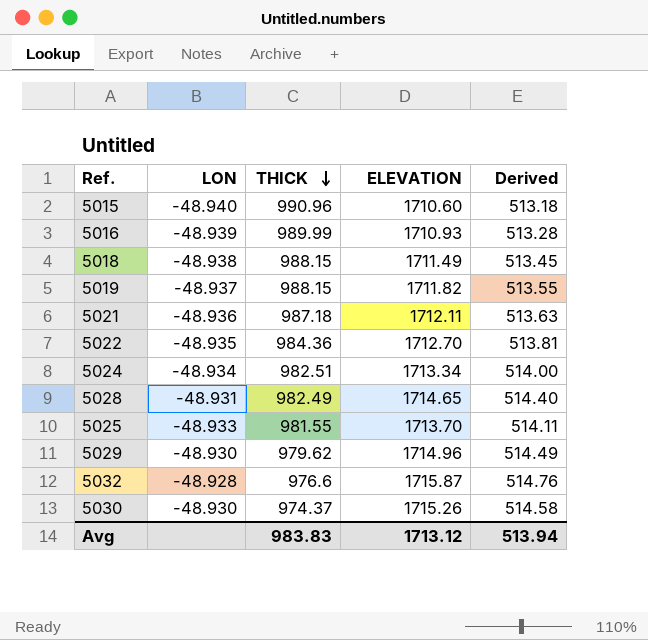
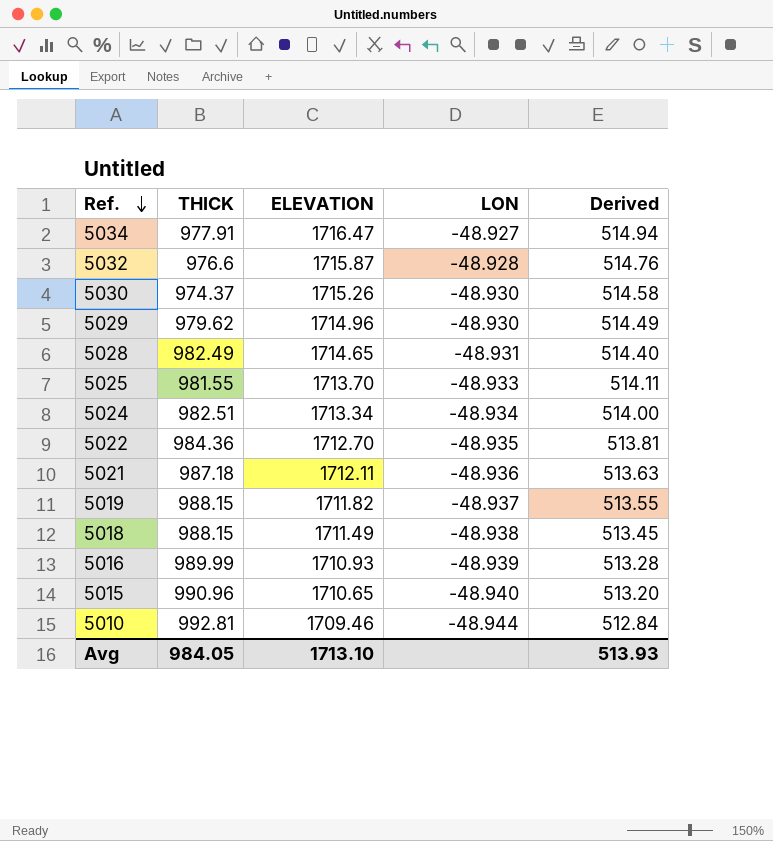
row order: THICK descending -> Ref. descending
column LON | position: 2 -> 4
row 5034: none -> 977.91 | 1716.47 | -48.927 | 514.94
5015 | ELEVATION: 1710.60 -> 1710.65
5015 | Derived: 513.18 -> 513.20
row 5010: none -> 992.81 | 1709.46 | -48.944 | 512.84
Avg | THICK: 983.83 -> 984.05
Avg | ELEVATION: 1713.12 -> 1713.10
Avg | Derived: 513.94 -> 513.93

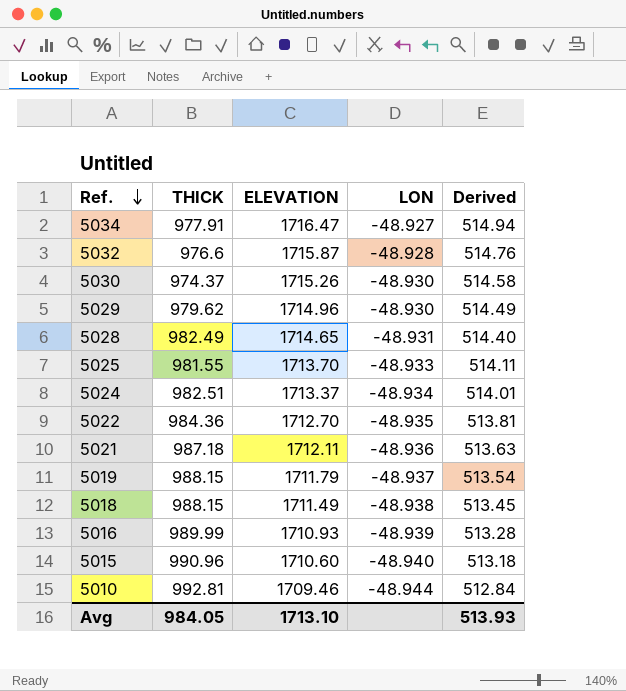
5024 | ELEVATION: 1713.34 -> 1713.37
5024 | Derived: 514.00 -> 514.01
5019 | ELEVATION: 1711.82 -> 1711.79
5019 | Derived: 513.55 -> 513.54
5015 | ELEVATION: 1710.65 -> 1710.60
5015 | Derived: 513.20 -> 513.18

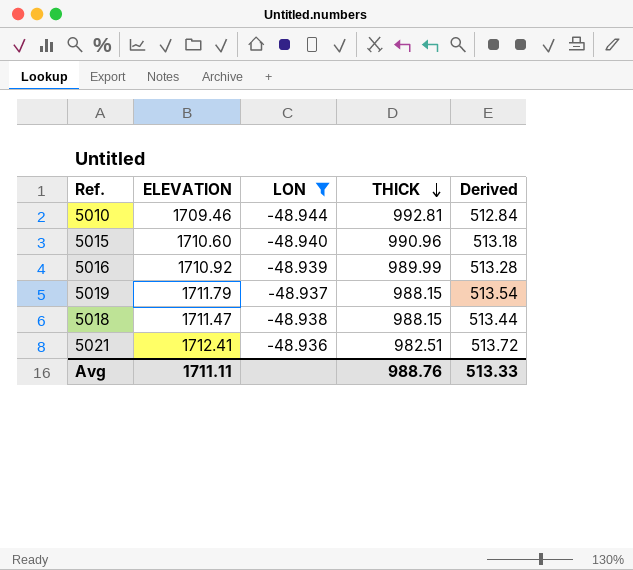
filter: none -> LON <= -48.936
row order: Ref. descending -> THICK descending
column THICK | position: 2 -> 4
5016 | ELEVATION: 1710.93 -> 1710.92
5018 | ELEVATION: 1711.49 -> 1711.47
5018 | Derived: 513.45 -> 513.44
5021 | ELEVATION: 1712.11 -> 1712.41
5021 | THICK: 987.18 -> 982.51
5021 | Derived: 513.63 -> 513.72
Avg | ELEVATION: 1713.10 -> 1711.11
Avg | THICK: 984.05 -> 988.76
Avg | Derived: 513.93 -> 513.33

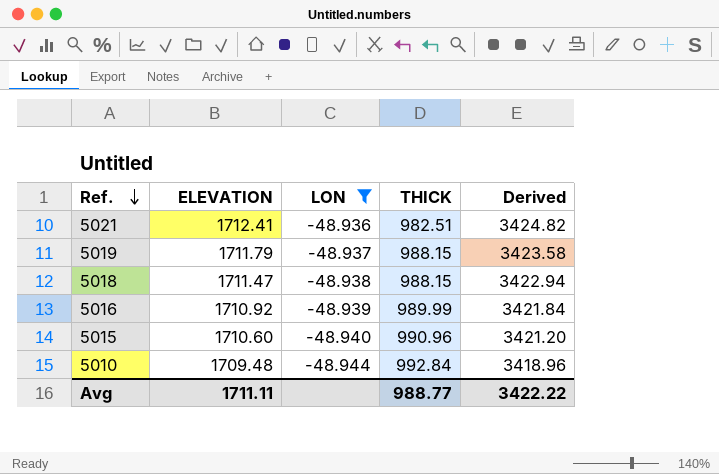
row order: THICK descending -> Ref. descending
column Derived | formula: [ELEVATION] * 0.3 -> [ELEVATION] * 2
5010 | ELEVATION: 1709.46 -> 1709.48
5010 | THICK: 992.81 -> 992.84
Avg | THICK: 988.76 -> 988.77
Avg | Derived: 513.33 -> 3422.22

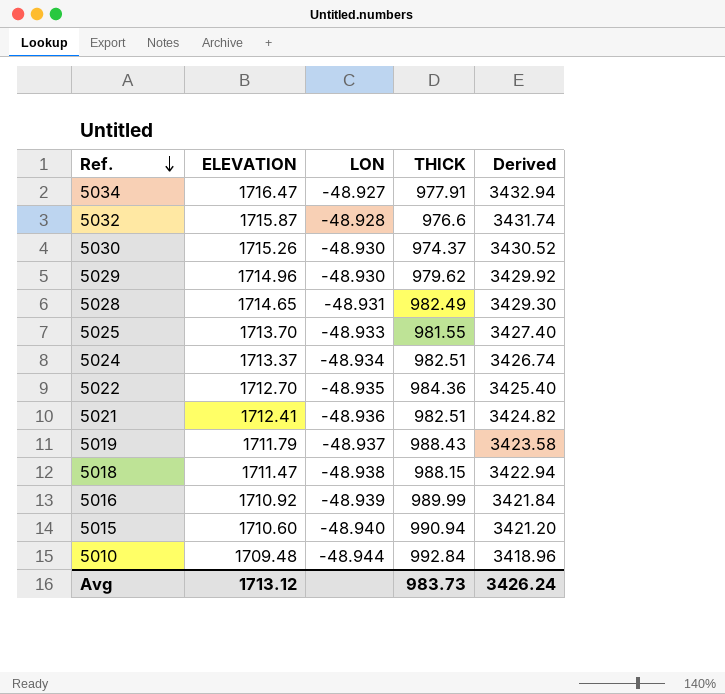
filter: LON <= -48.936 -> none
5019 | THICK: 988.15 -> 988.43
5015 | THICK: 990.96 -> 990.94
Avg | ELEVATION: 1711.11 -> 1713.12
Avg | THICK: 988.77 -> 983.73
Avg | Derived: 3422.22 -> 3426.24

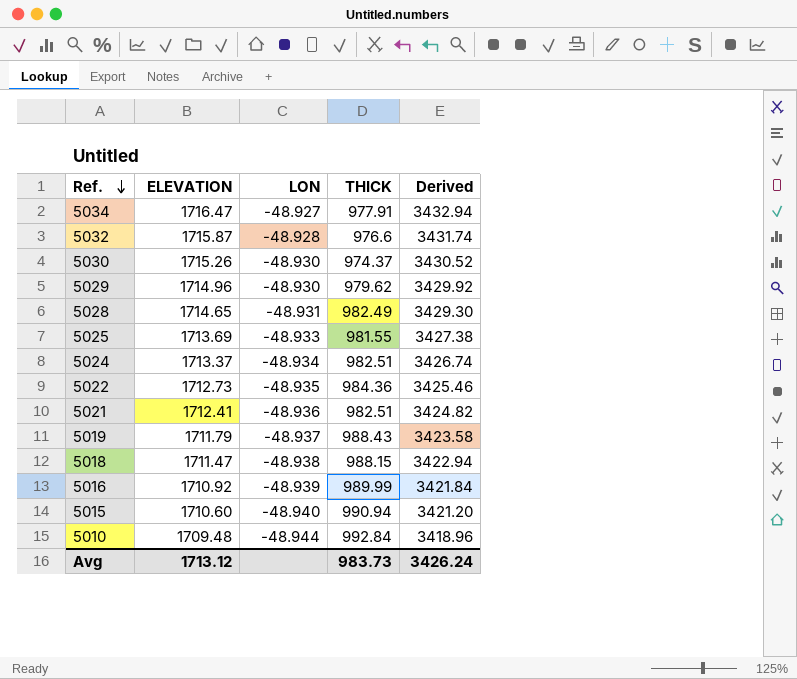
5025 | ELEVATION: 1713.70 -> 1713.69
5025 | Derived: 3427.40 -> 3427.38
5022 | ELEVATION: 1712.70 -> 1712.73
5022 | Derived: 3425.40 -> 3425.46

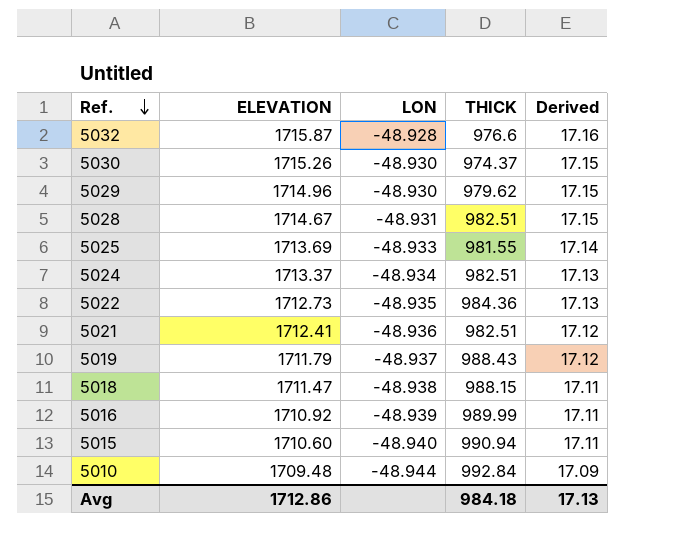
column Derived | formula: [ELEVATION] * 2 -> [ELEVATION] * 0.01
row 5034: 1716.47 | -48.927 | 977.91 | 3432.94 -> none
5028 | ELEVATION: 1714.65 -> 1714.67
5028 | THICK: 982.49 -> 982.51
Avg | ELEVATION: 1713.12 -> 1712.86
Avg | THICK: 983.73 -> 984.18
Avg | Derived: 3426.24 -> 17.13

